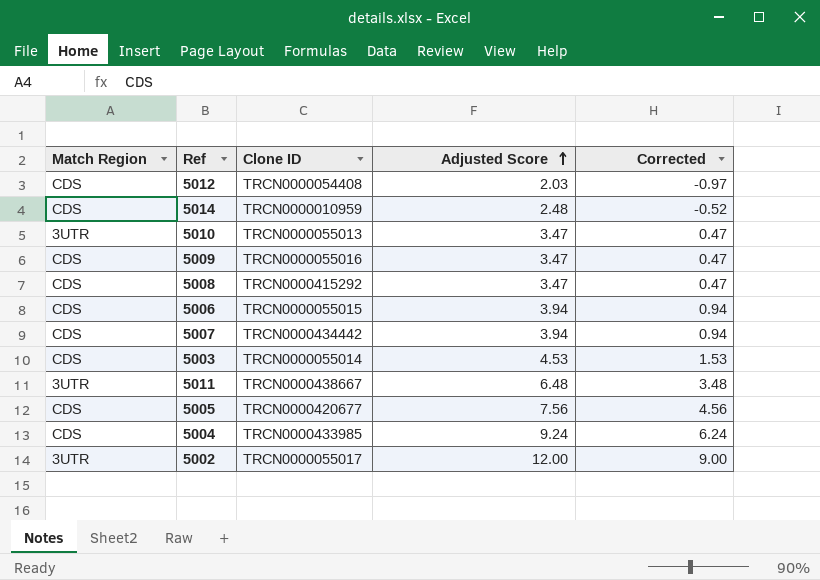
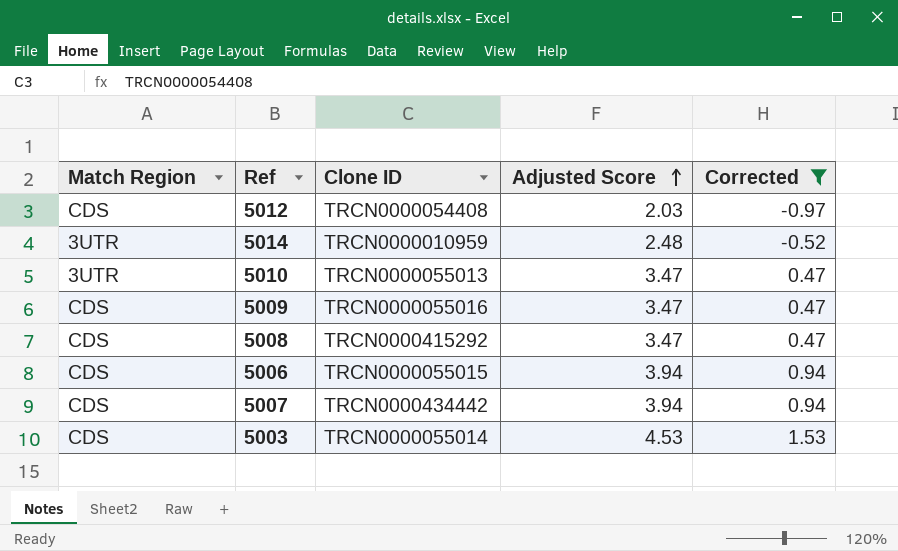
filter: none -> Corrected <= 1.53
5014 | Match Region: CDS -> 3UTR

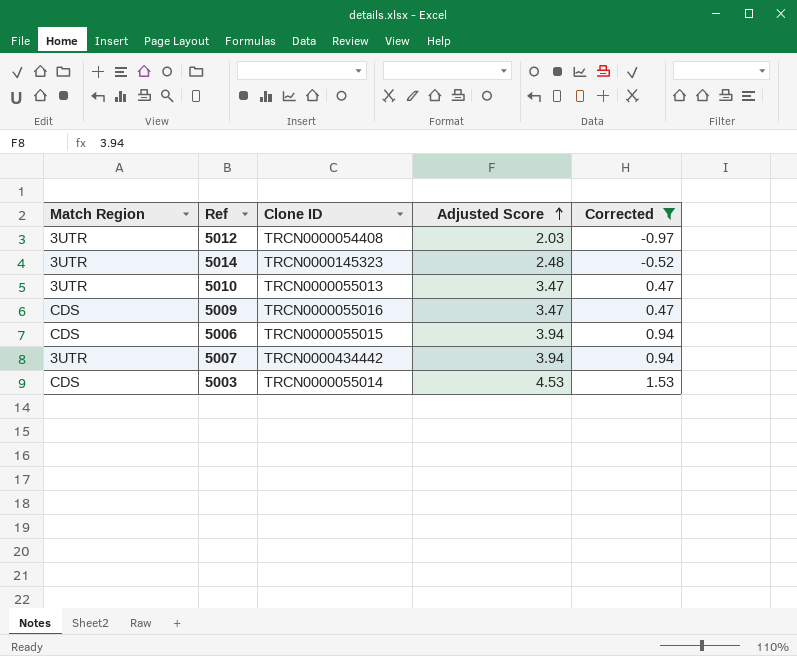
row 5008: CDS | TRCN0000415292 | 3.47 | 0.47 -> none
5012 | Match Region: CDS -> 3UTR
5014 | Clone ID: TRCN0000010959 -> TRCN0000145323
5007 | Match Region: CDS -> 3UTR

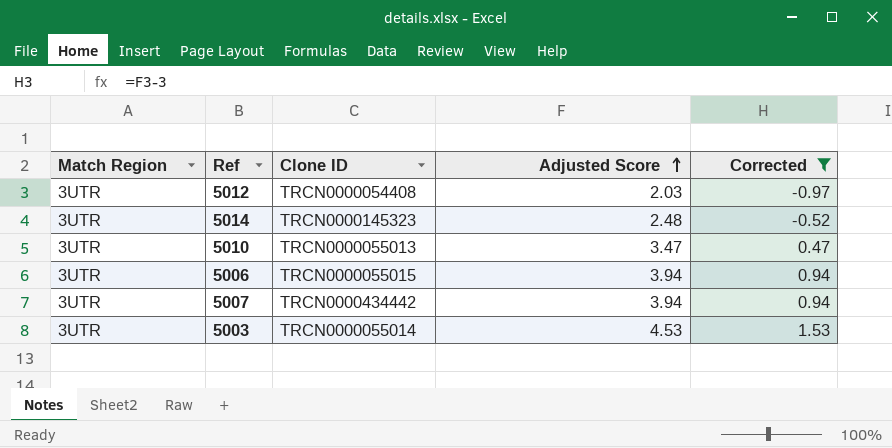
row 5009: CDS | TRCN0000055016 | 3.47 | 0.47 -> none
5006 | Match Region: CDS -> 3UTR
5003 | Match Region: CDS -> 3UTR

